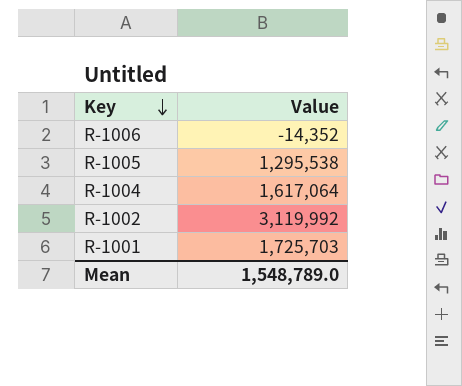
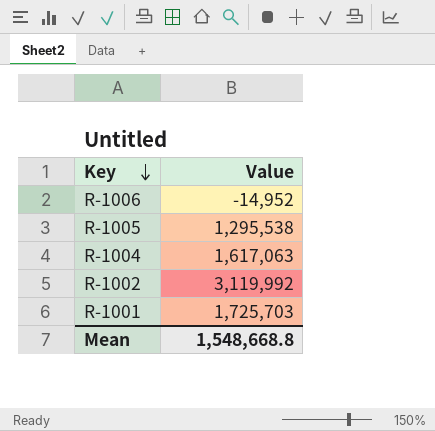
R-1006 | Value: -14,352 -> -14,952
R-1004 | Value: 1,617,064 -> 1,617,063
Mean | Value: 1,548,789.0 -> 1,548,668.8

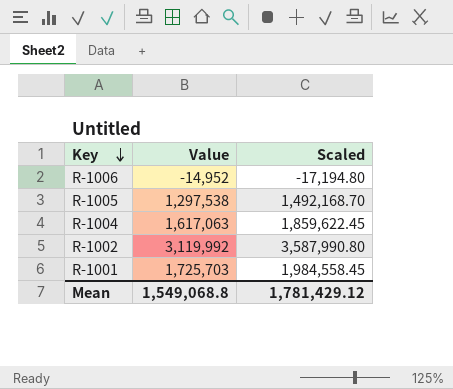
column Scaled | formula: none -> [Value] * 1.15
R-1005 | Value: 1,295,538 -> 1,297,538
Mean | Value: 1,548,668.8 -> 1,549,068.8

